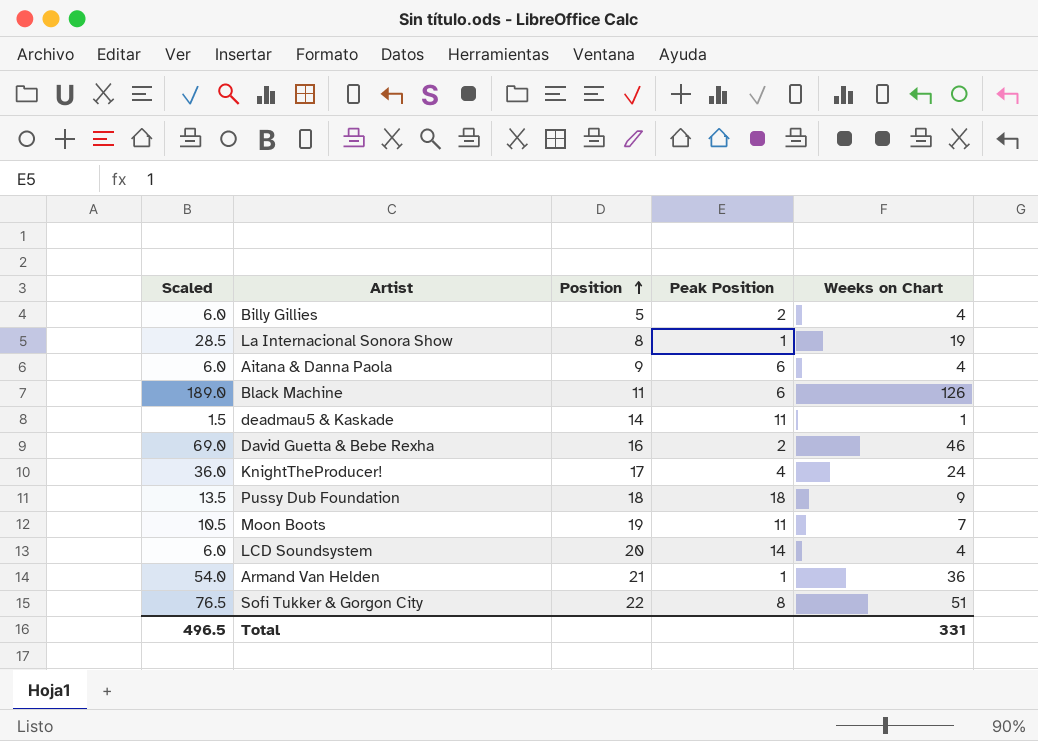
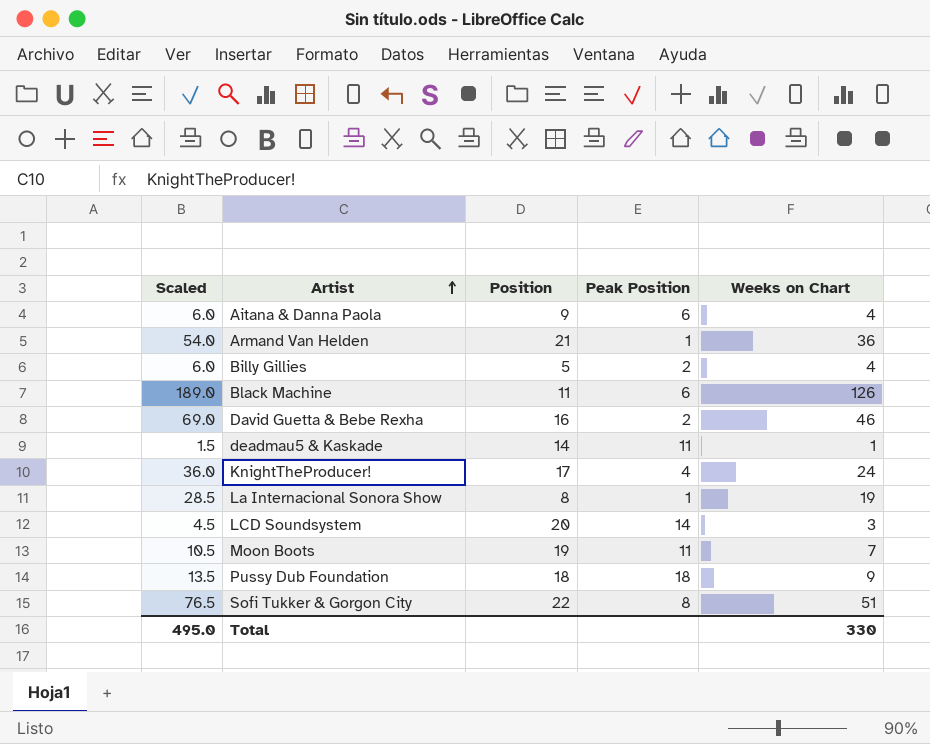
row order: Position ascending -> Artist ascending
LCD Soundsystem | Scaled: 6.0 -> 4.5
LCD Soundsystem | Weeks on Chart: 4 -> 3
Total | Scaled: 496.5 -> 495.0
Total | Weeks on Chart: 331 -> 330

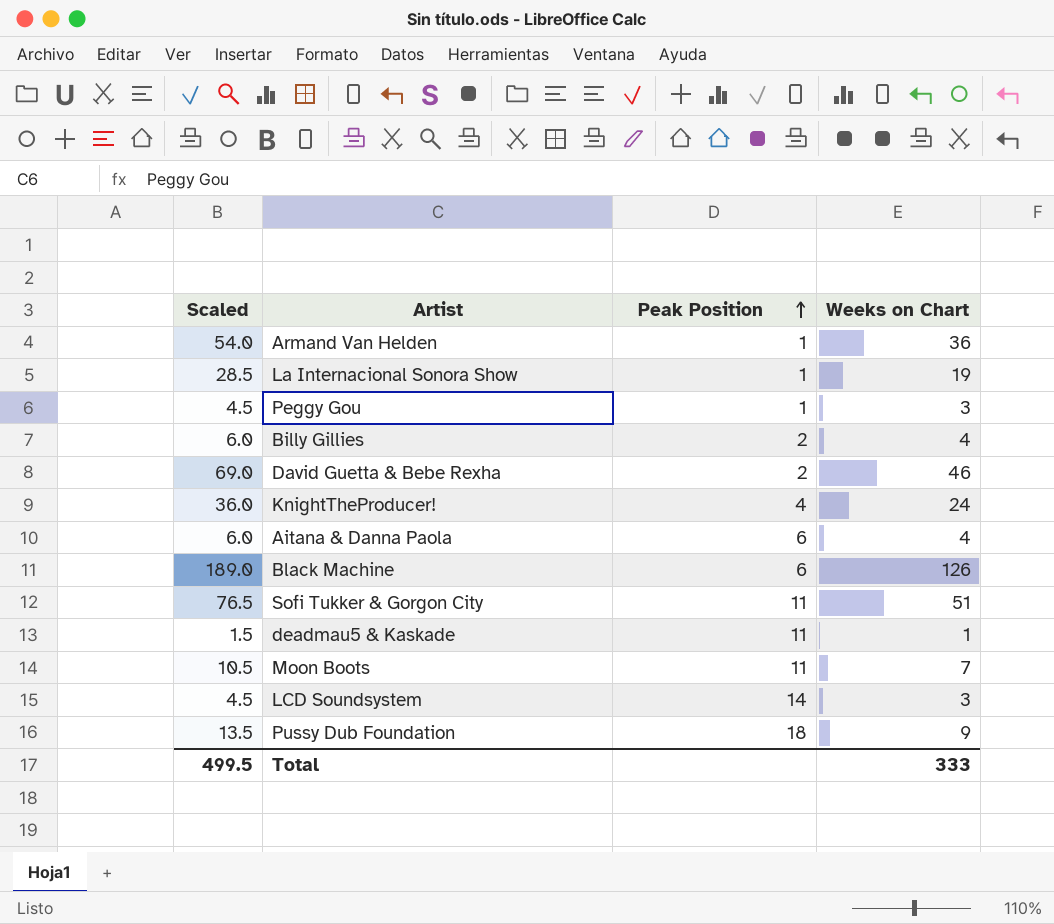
row order: Artist ascending -> Peak Position ascending
column Position | position: 3 -> none
row Peggy Gou: none -> 4.5 | 1 | 3
Sofi Tukker & Gorgon City | Peak Position: 8 -> 11
Total | Scaled: 495.0 -> 499.5
Total | Weeks on Chart: 330 -> 333

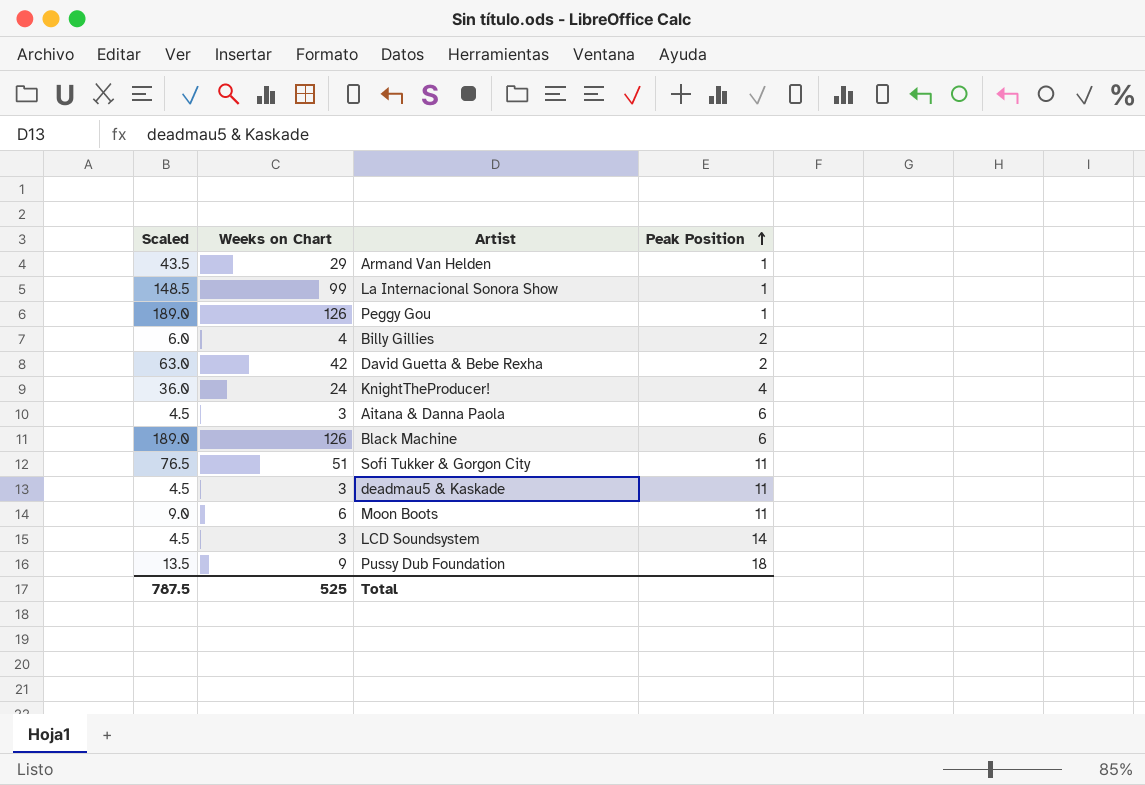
column Weeks on Chart | position: 4 -> 2
Armand Van Helden | Scaled: 54.0 -> 43.5
Armand Van Helden | Weeks on Chart: 36 -> 29
La Internacional Sonora Show | Scaled: 28.5 -> 148.5
La Internacional Sonora Show | Weeks on Chart: 19 -> 99
Peggy Gou | Scaled: 4.5 -> 189.0
Peggy Gou | Weeks on Chart: 3 -> 126
David Guetta & Bebe Rexha | Scaled: 69.0 -> 63.0
David Guetta & Bebe Rexha | Weeks on Chart: 46 -> 42
Aitana & Danna Paola | Scaled: 6.0 -> 4.5
Aitana & Danna Paola | Weeks on Chart: 4 -> 3
deadmau5 & Kaskade | Scaled: 1.5 -> 4.5
deadmau5 & Kaskade | Weeks on Chart: 1 -> 3
Moon Boots | Scaled: 10.5 -> 9.0
Moon Boots | Weeks on Chart: 7 -> 6
Total | Scaled: 499.5 -> 787.5
Total | Weeks on Chart: 333 -> 525

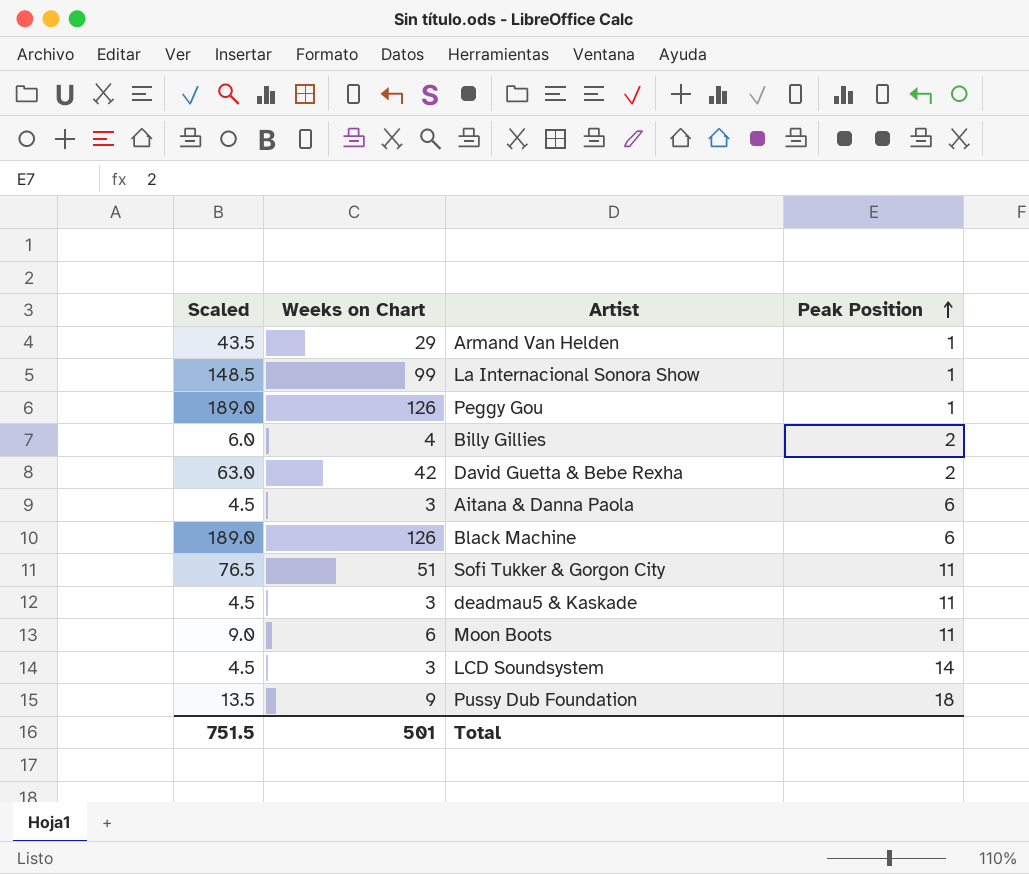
row KnightTheProducer!: 36.0 | 24 | 4 -> none
Total | Scaled: 787.5 -> 751.5
Total | Weeks on Chart: 525 -> 501

